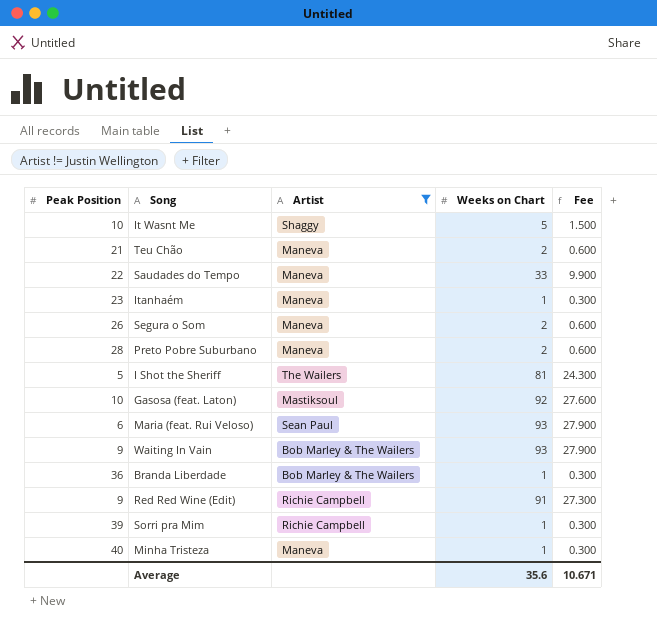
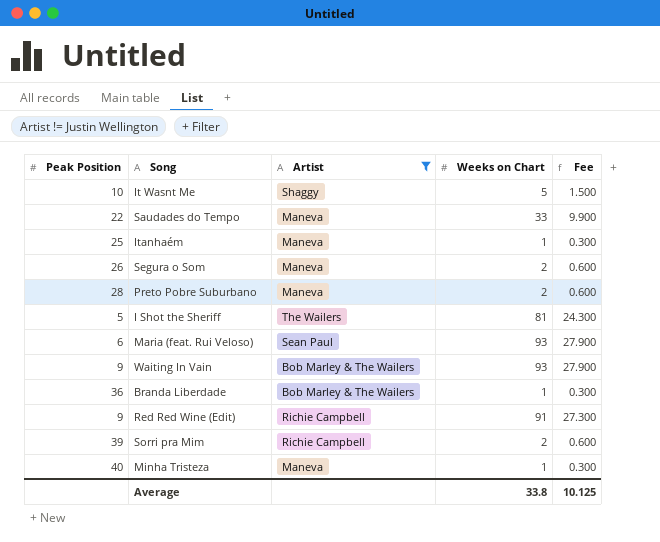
row Teu Chão: 21 | Maneva | 2 | 0.600 -> none
row Gasosa (feat. Laton): 10 | Mastiksoul | 92 | 27.600 -> none
Itanhaém | Peak Position: 23 -> 25
Sorri pra Mim | Weeks on Chart: 1 -> 2
Sorri pra Mim | Fee: 0.300 -> 0.600
Average | Weeks on Chart: 35.6 -> 33.8
Average | Fee: 10.671 -> 10.125

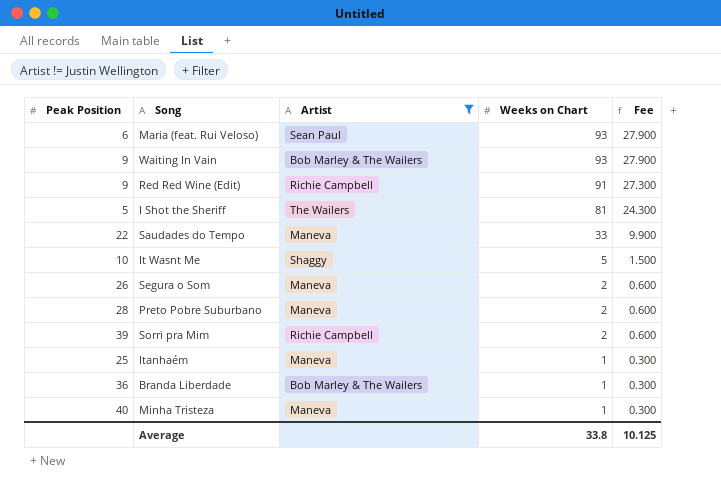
row order: none -> Weeks on Chart descending

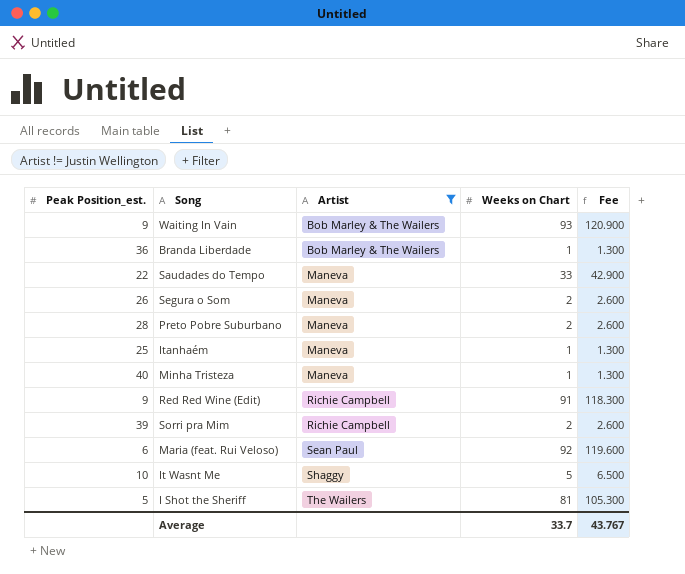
row order: Weeks on Chart descending -> Artist ascending
column name: Peak Position -> Peak Position_est.
column Fee | formula: [Weeks on Chart] * 0.3 -> [Weeks on Chart] * 1.3
Maria (feat. Rui Veloso) | Weeks on Chart: 93 -> 92
Average | Weeks on Chart: 33.8 -> 33.7
Average | Fee: 10.125 -> 43.767

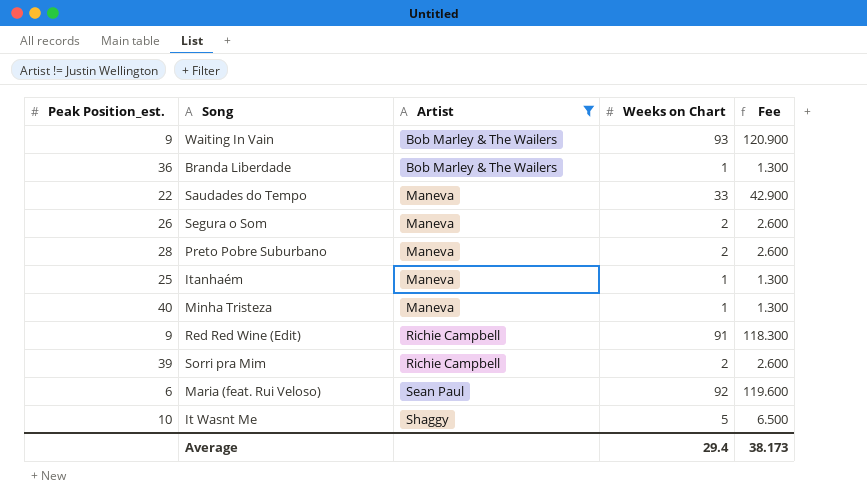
row I Shot the Sheriff: 5 | The Wailers | 81 | 105.300 -> none
Average | Weeks on Chart: 33.7 -> 29.4
Average | Fee: 43.767 -> 38.173

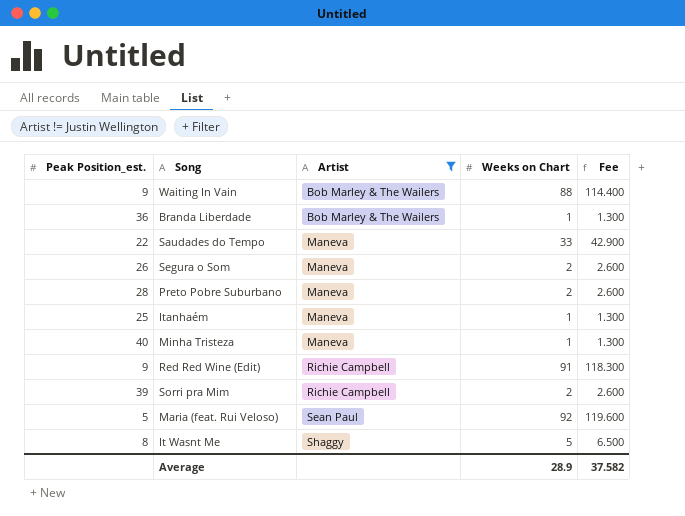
Waiting In Vain | Weeks on Chart: 93 -> 88
Waiting In Vain | Fee: 120.900 -> 114.400
Maria (feat. Rui Veloso) | Peak Position_est.: 6 -> 5
It Wasnt Me | Peak Position_est.: 10 -> 8
Average | Weeks on Chart: 29.4 -> 28.9
Average | Fee: 38.173 -> 37.582

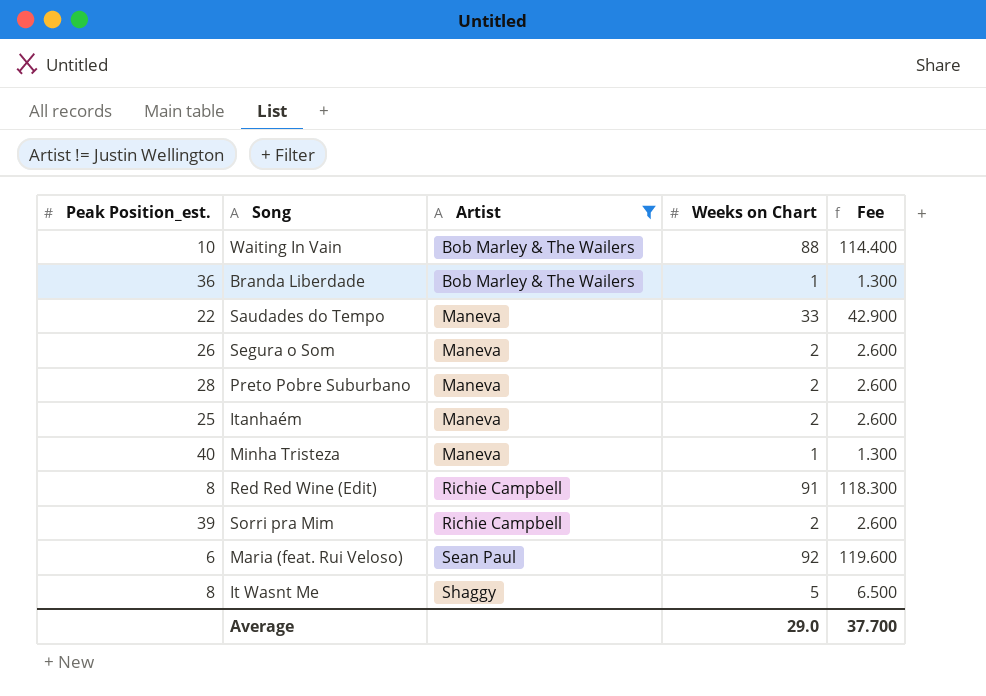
Waiting In Vain | Peak Position_est.: 9 -> 10
Itanhaém | Weeks on Chart: 1 -> 2
Itanhaém | Fee: 1.300 -> 2.600
Red Red Wine (Edit) | Peak Position_est.: 9 -> 8
Maria (feat. Rui Veloso) | Peak Position_est.: 5 -> 6
Average | Weeks on Chart: 28.9 -> 29.0
Average | Fee: 37.582 -> 37.700

